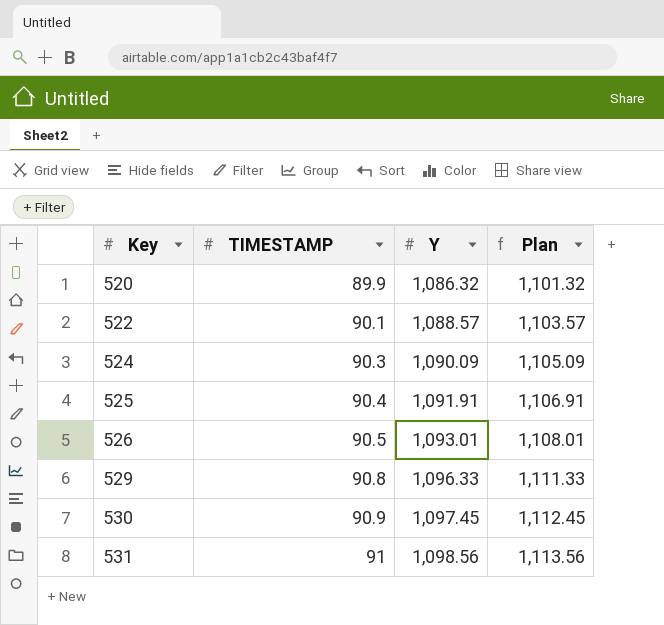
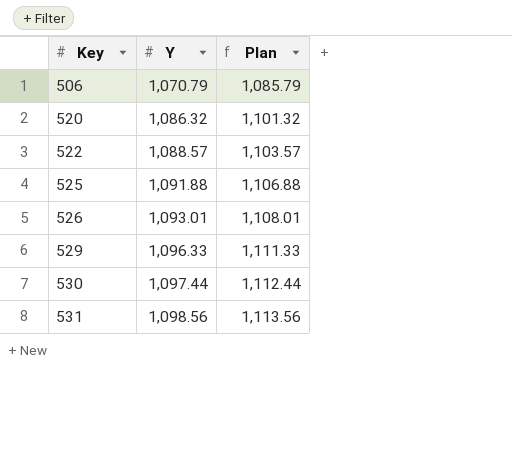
column TIMESTAMP | position: 2 -> none
row 524: 90.3 | 1,090.09 | 1,105.09 -> none
row 506: none -> 1,070.79 | 1,085.79
525 | Y: 1,091.91 -> 1,091.88
525 | Plan: 1,106.91 -> 1,106.88
530 | Y: 1,097.45 -> 1,097.44
530 | Plan: 1,112.45 -> 1,112.44

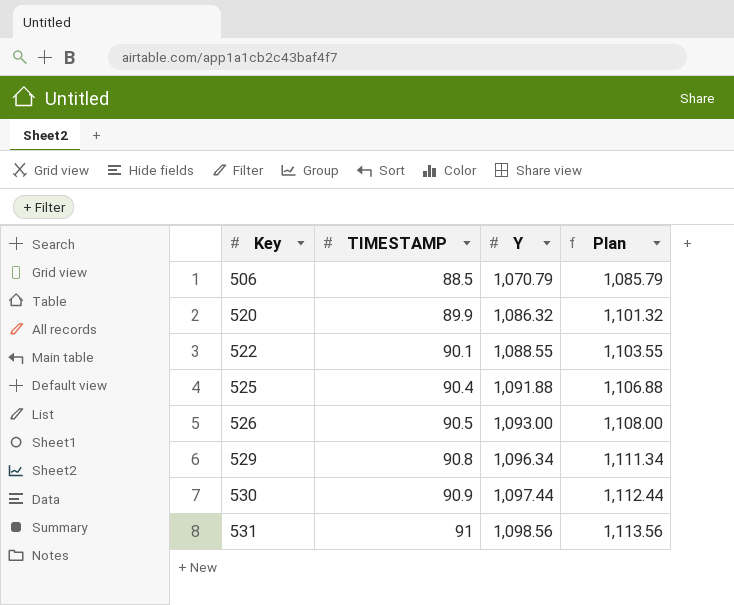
column TIMESTAMP | position: none -> 2
522 | Y: 1,088.57 -> 1,088.55
522 | Plan: 1,103.57 -> 1,103.55
526 | Y: 1,093.01 -> 1,093.00
526 | Plan: 1,108.01 -> 1,108.00
529 | Y: 1,096.33 -> 1,096.34
529 | Plan: 1,111.33 -> 1,111.34

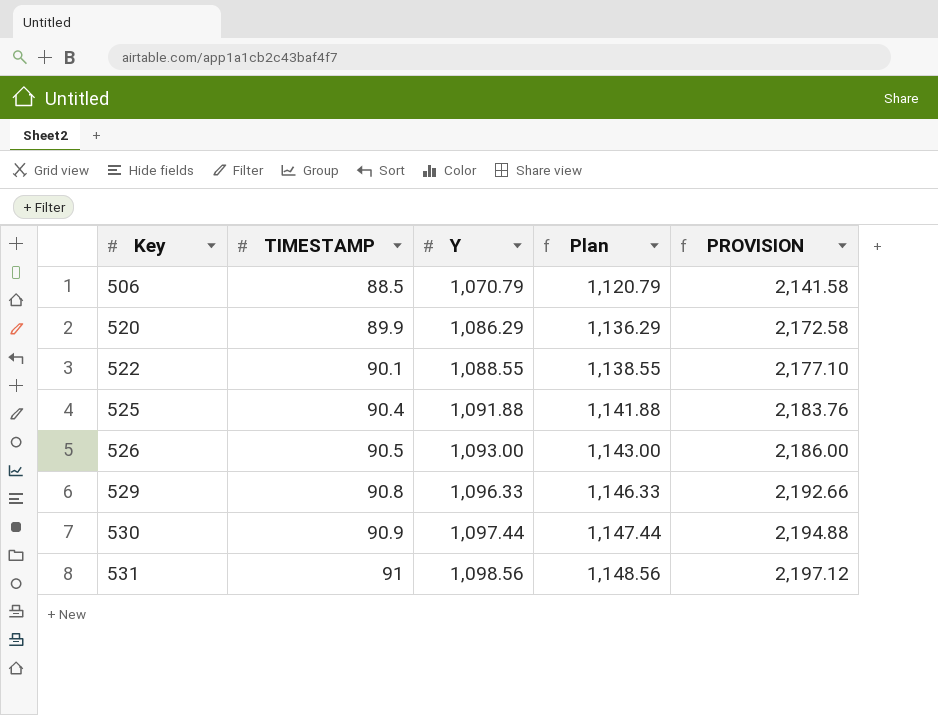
column Plan | formula: [Y] + 15 -> [Y] + 50
column PROVISION | formula: none -> [Y] * 2
520 | Y: 1,086.32 -> 1,086.29
529 | Y: 1,096.34 -> 1,096.33

